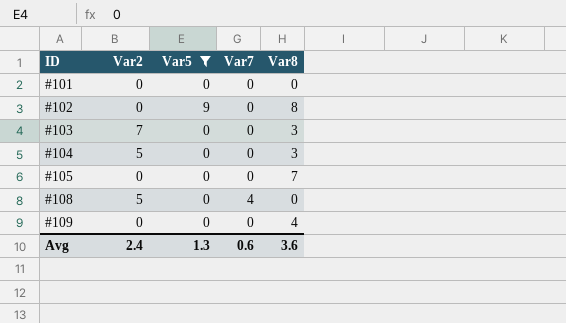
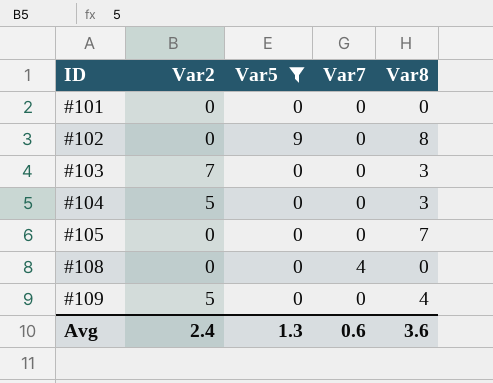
#108 | Var2: 5 -> 0
#109 | Var2: 0 -> 5

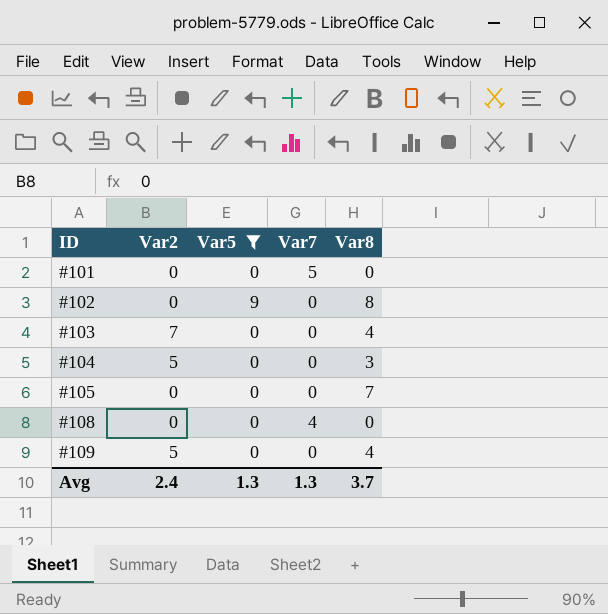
#101 | Var7: 0 -> 5
#103 | Var8: 3 -> 4
Avg | Var7: 0.6 -> 1.3
Avg | Var8: 3.6 -> 3.7

